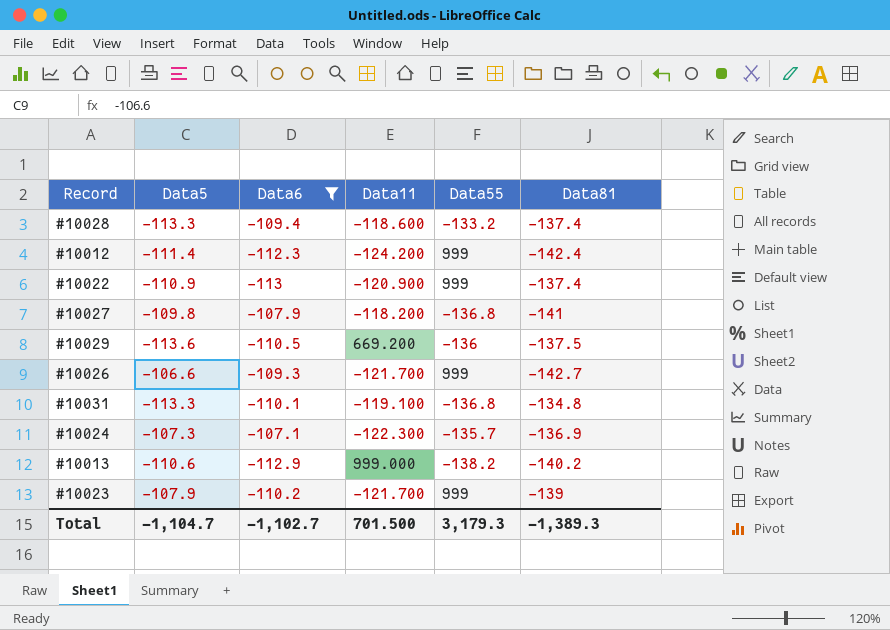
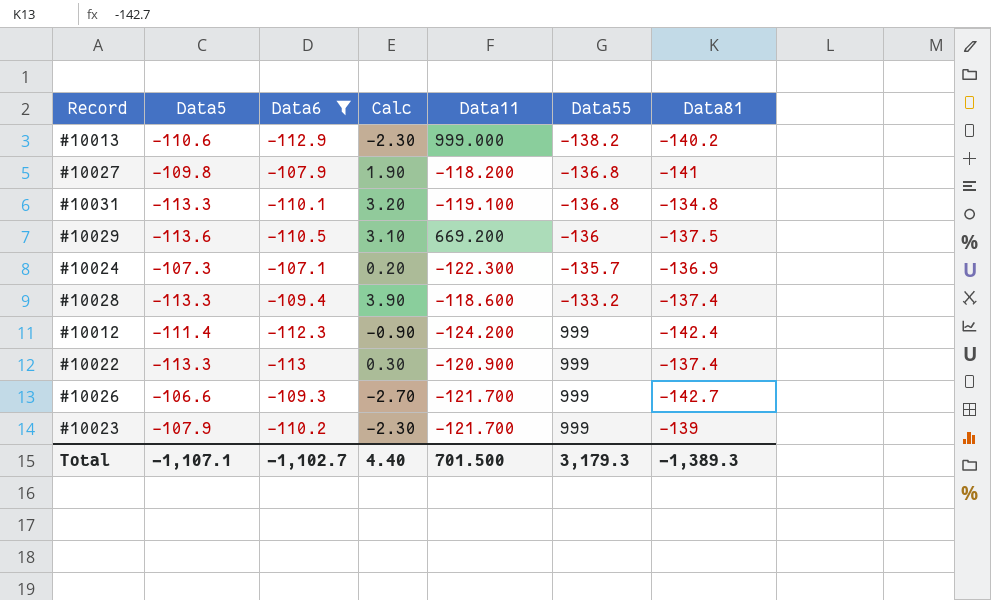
row order: none -> Data55 ascending
column Calc | formula: none -> [Data6] - [Data5]
#10022 | Data5: -110.9 -> -113.3
Total | Data5: -1,104.7 -> -1,107.1

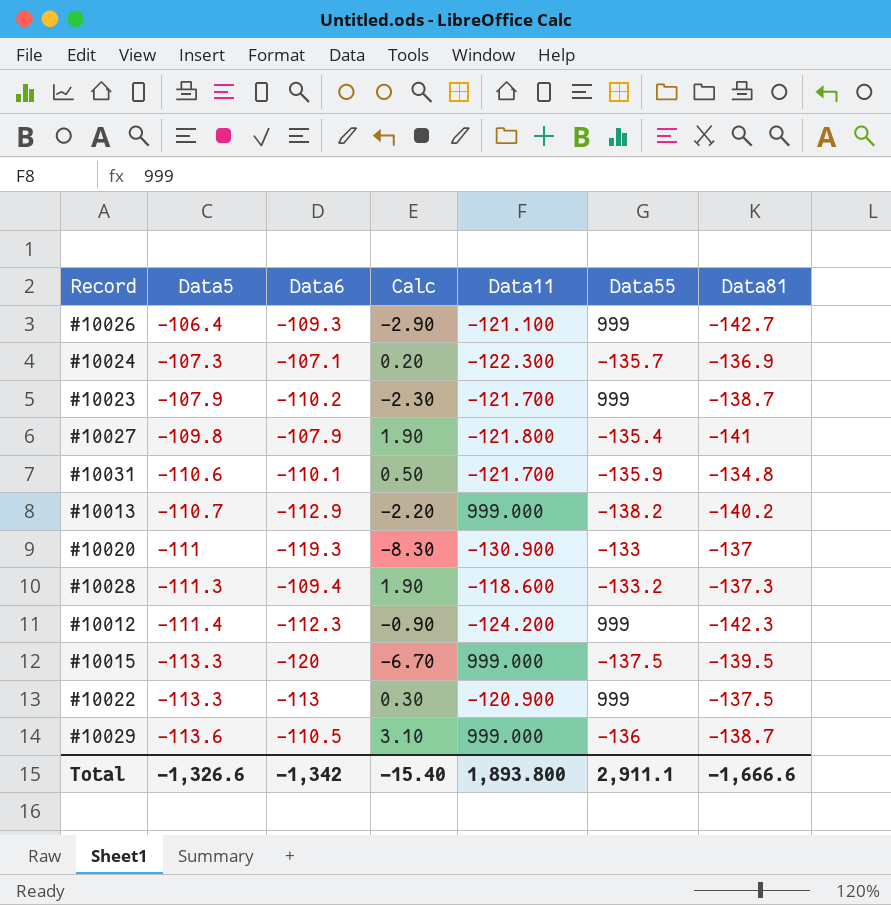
filter: Data6 >= -113 -> none
row order: Data55 ascending -> Data5 descending
#10026 | Data5: -106.6 -> -106.4
#10026 | Calc: -2.70 -> -2.90
#10026 | Data11: -121.700 -> -121.100
#10023 | Data81: -139 -> -138.7
#10027 | Data11: -118.200 -> -121.800
#10027 | Data55: -136.8 -> -135.4
#10031 | Data5: -113.3 -> -110.6
#10031 | Calc: 3.20 -> 0.50
#10031 | Data11: -119.100 -> -121.700
#10031 | Data55: -136.8 -> -135.9
#10013 | Data5: -110.6 -> -110.7
#10013 | Calc: -2.30 -> -2.20
#10028 | Data5: -113.3 -> -111.3
#10028 | Calc: 3.90 -> 1.90
#10028 | Data81: -137.4 -> -137.3
#10012 | Data81: -142.4 -> -142.3
#10022 | Data81: -137.4 -> -137.5
#10029 | Data11: 669.200 -> 999.000
#10029 | Data81: -137.5 -> -138.7
Total | Data5: -1,107.1 -> -1,326.6
Total | Data6: -1,102.7 -> -1,342
Total | Calc: 4.40 -> -15.40
Total | Data11: 701.500 -> 1,893.800
Total | Data55: 3,179.3 -> 2,911.1
Total | Data81: -1,389.3 -> -1,666.6

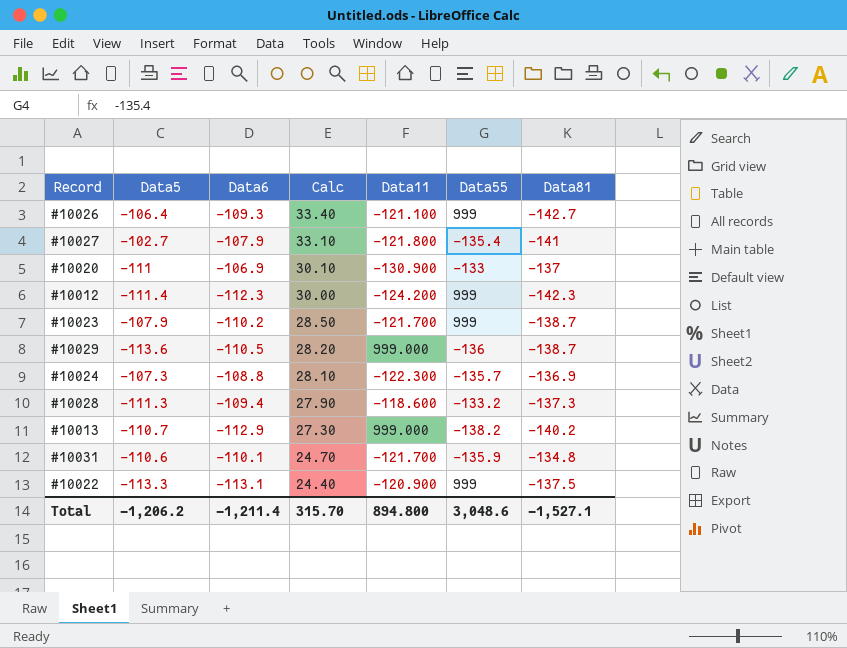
row order: Data5 descending -> Calc descending
column Calc | formula: [Data6] - [Data5] -> [Data6] - [Data81]
row #10015: -113.3 | -120 | -6.70 | 999.000 | -137.5 | -139.5 -> none
#10027 | Data5: -109.8 -> -102.7
#10020 | Data6: -119.3 -> -106.9
#10024 | Data6: -107.1 -> -108.8
#10022 | Data6: -113 -> -113.1
Total | Data5: -1,326.6 -> -1,206.2
Total | Data6: -1,342 -> -1,211.4
Total | Calc: -15.40 -> 315.70
Total | Data11: 1,893.800 -> 894.800
Total | Data55: 2,911.1 -> 3,048.6
Total | Data81: -1,666.6 -> -1,527.1

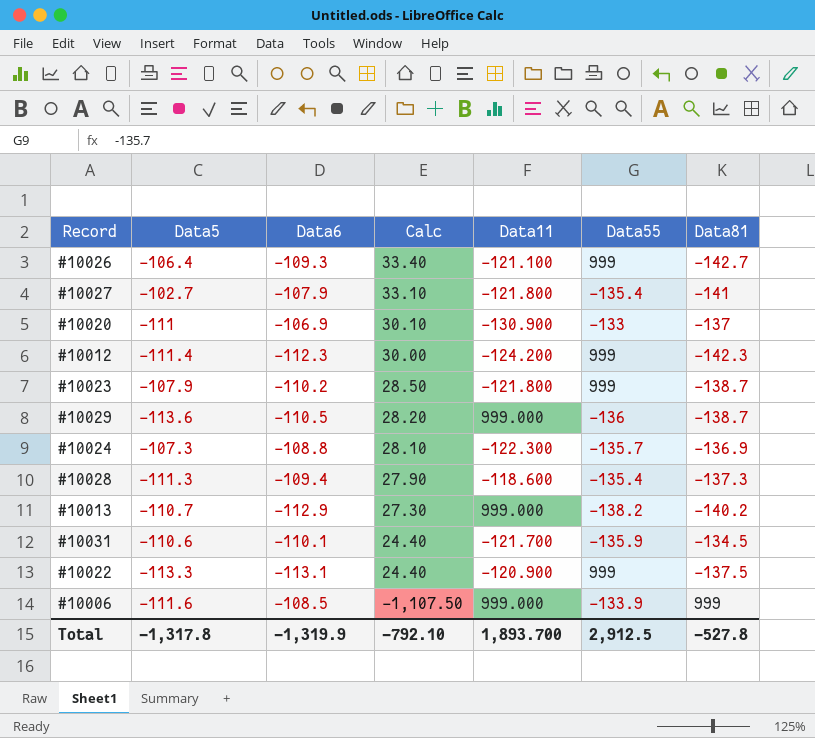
#10023 | Data11: -121.700 -> -121.800
#10028 | Data55: -133.2 -> -135.4
#10031 | Calc: 24.70 -> 24.40
#10031 | Data81: -134.8 -> -134.5
row #10006: none -> -111.6 | -108.5 | -1,107.50 | 999.000 | -133.9 | 999
Total | Data5: -1,206.2 -> -1,317.8
Total | Data6: -1,211.4 -> -1,319.9
Total | Calc: 315.70 -> -792.10
Total | Data11: 894.800 -> 1,893.700
Total | Data55: 3,048.6 -> 2,912.5
Total | Data81: -1,527.1 -> -527.8

